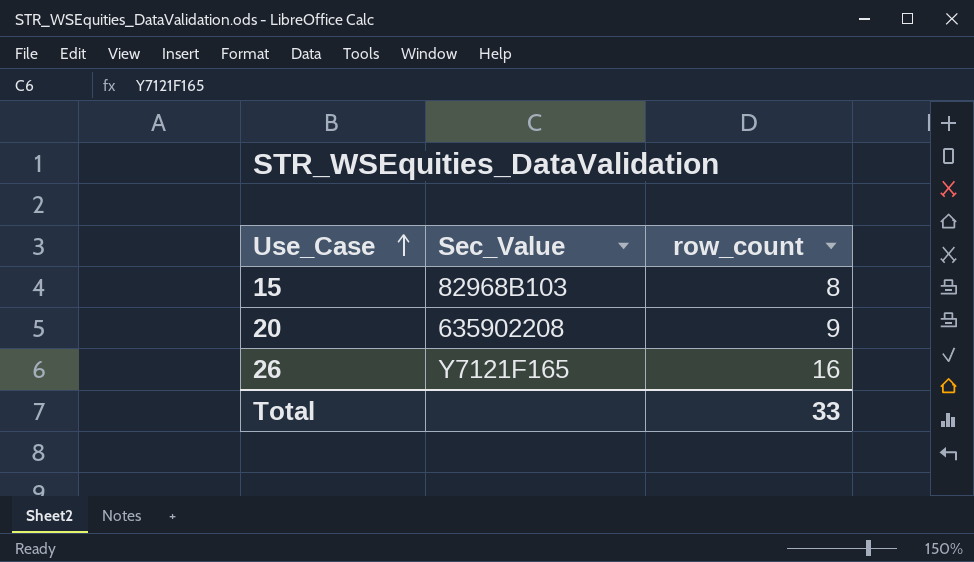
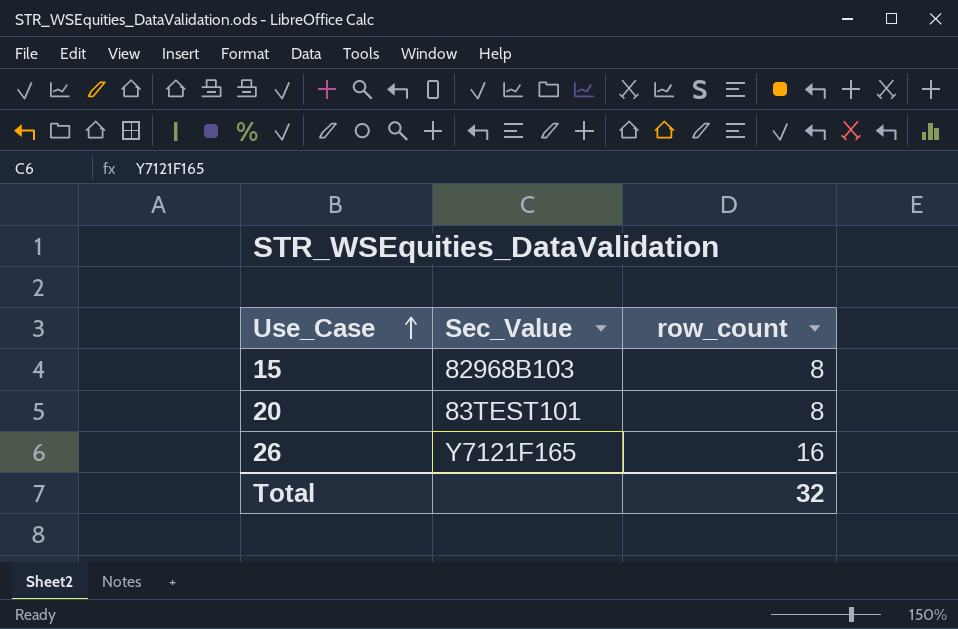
20 | Sec_Value: 635902208 -> 83TEST101
20 | row_count: 9 -> 8
Total | row_count: 33 -> 32

